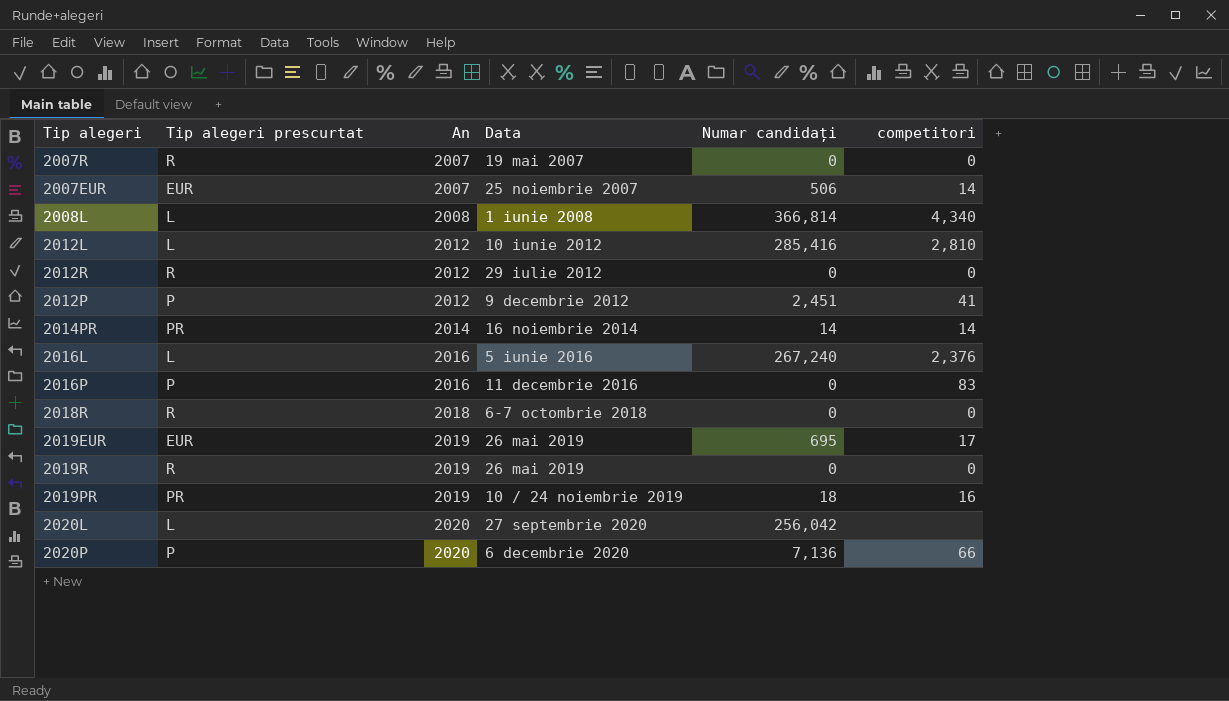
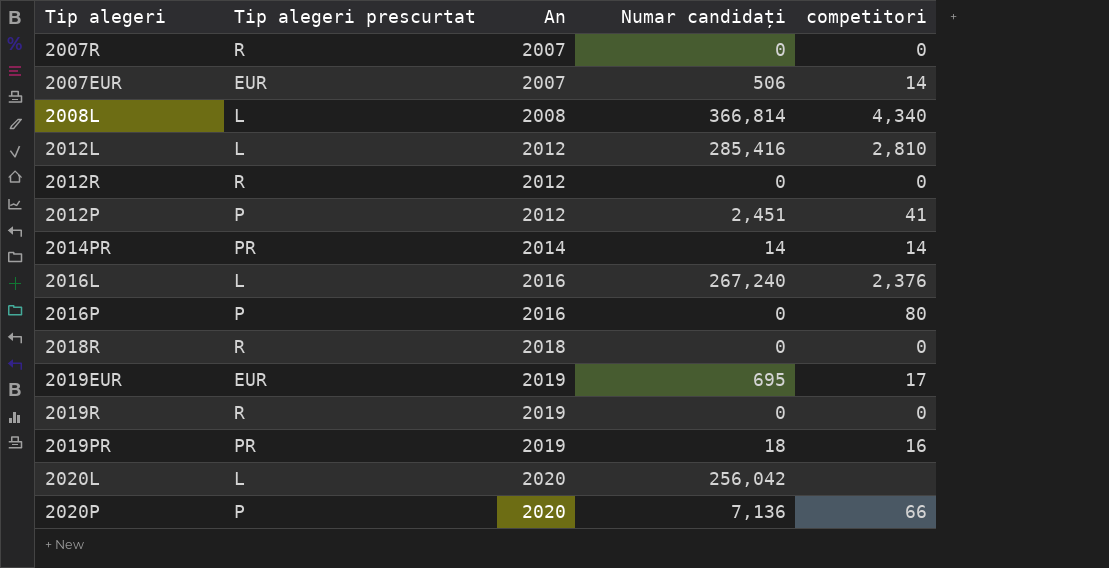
column Data | position: 4 -> none
2016P | competitori: 83 -> 80

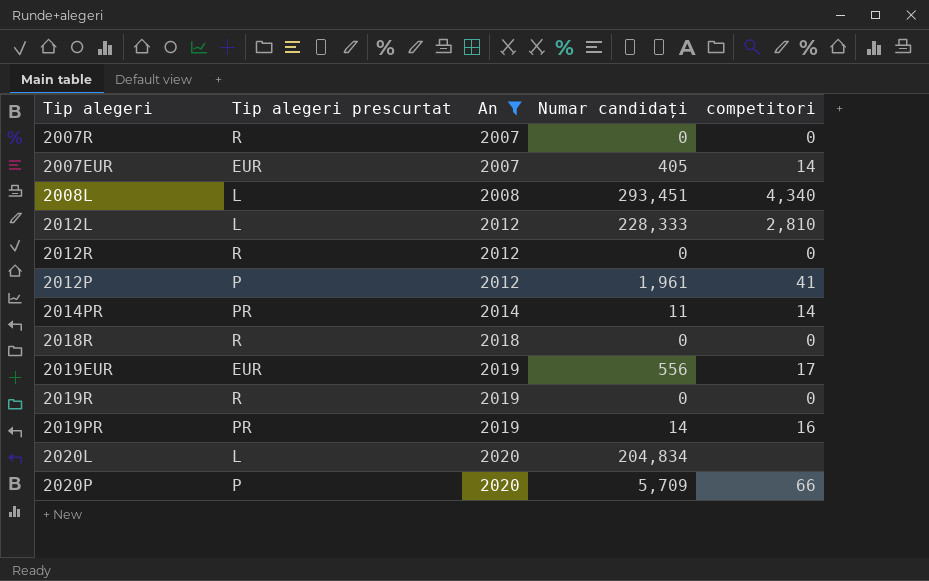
filter: none -> An != 2016
2007EUR | Numar candidați: 506 -> 405
2008L | Numar candidați: 366,814 -> 293,451
2012L | Numar candidați: 285,416 -> 228,333
2012P | Numar candidați: 2,451 -> 1,961
2014PR | Numar candidați: 14 -> 11
2019EUR | Numar candidați: 695 -> 556
2019PR | Numar candidați: 18 -> 14
2020L | Numar candidați: 256,042 -> 204,834
2020P | Numar candidați: 7,136 -> 5,709

